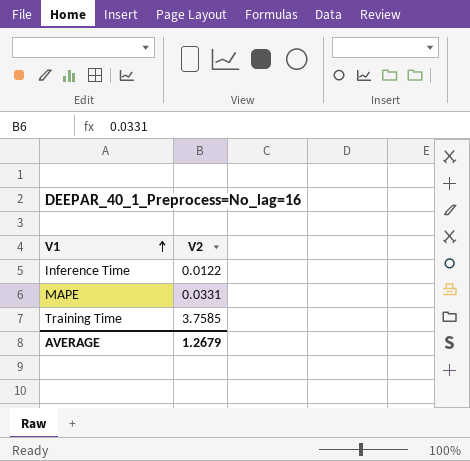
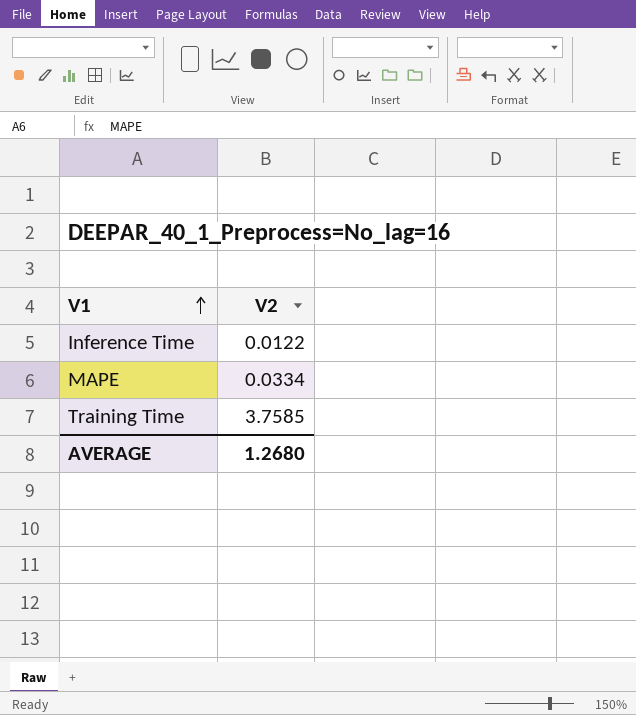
MAPE | V2: 0.0331 -> 0.0334
AVERAGE | V2: 1.2679 -> 1.2680

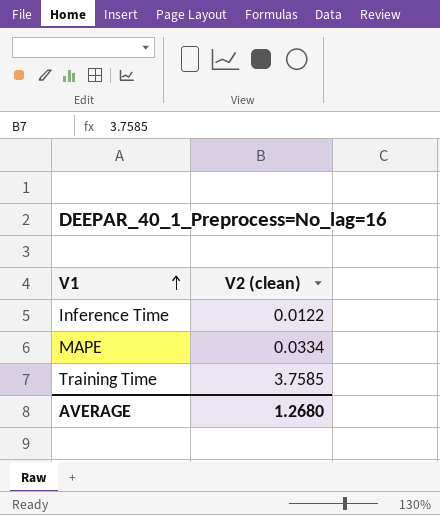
column name: V2 -> V2 (clean)

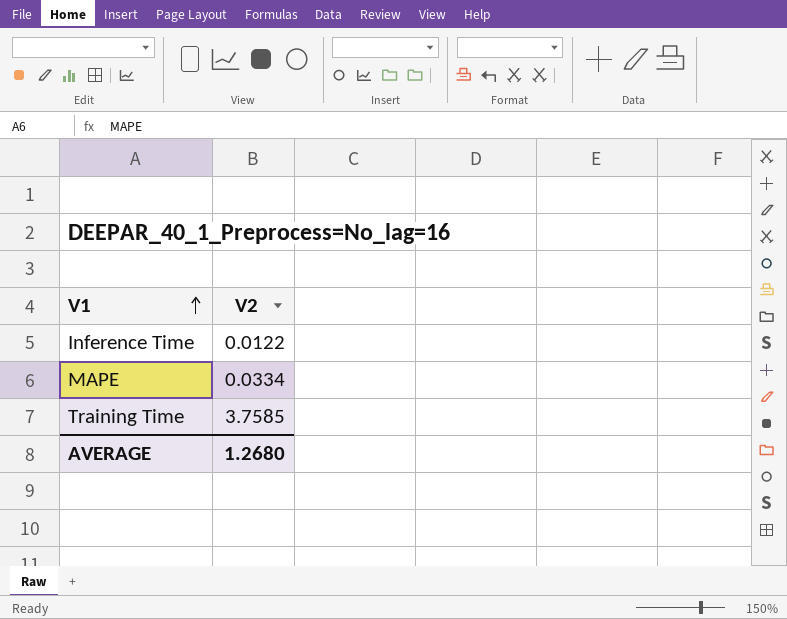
column name: V2 (clean) -> V2

